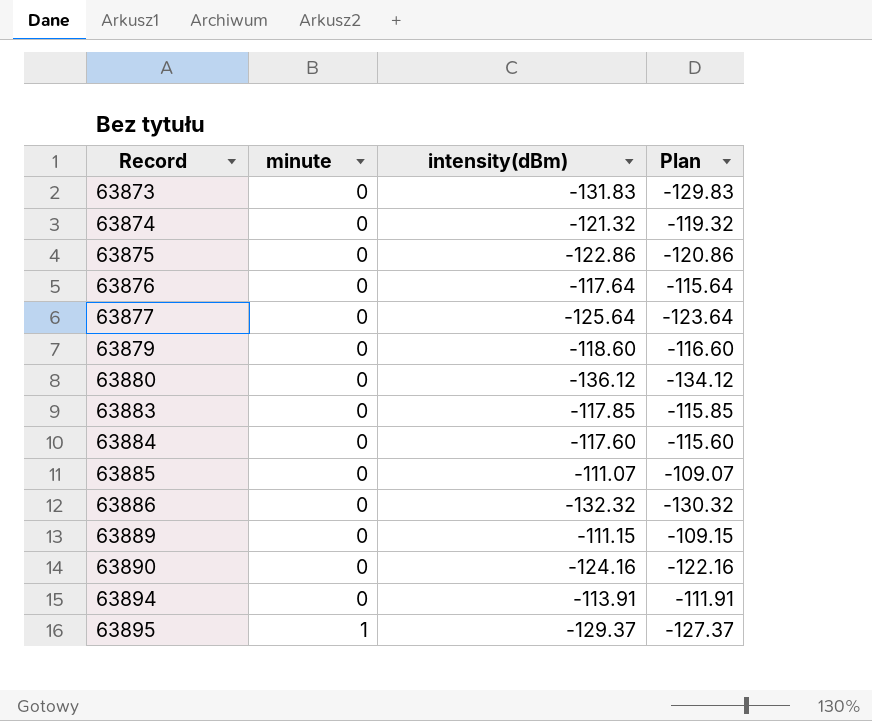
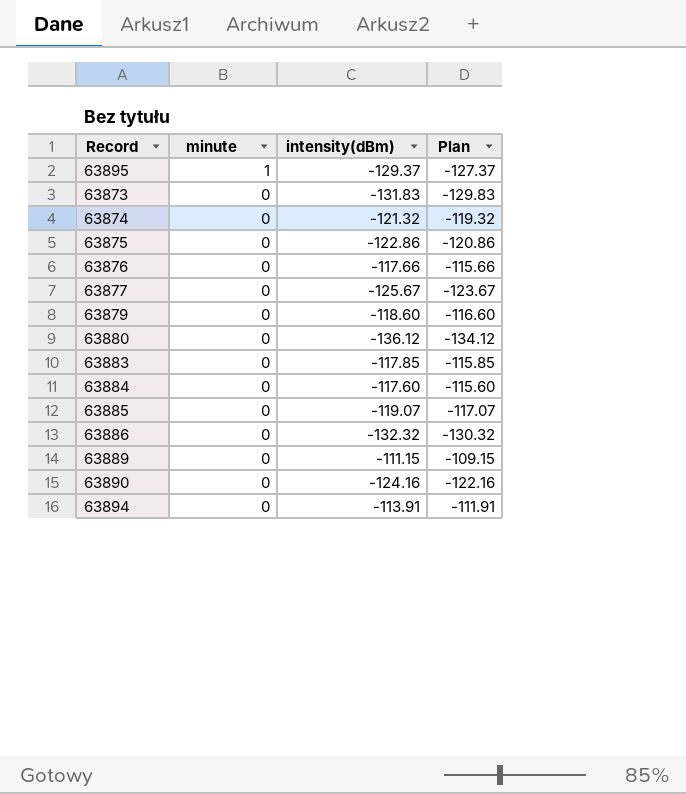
row order: Record ascending -> minute descending
63876 | intensity(dBm): -117.64 -> -117.66
63876 | Plan: -115.64 -> -115.66
63877 | intensity(dBm): -125.64 -> -125.67
63877 | Plan: -123.64 -> -123.67
63885 | intensity(dBm): -111.07 -> -119.07
63885 | Plan: -109.07 -> -117.07

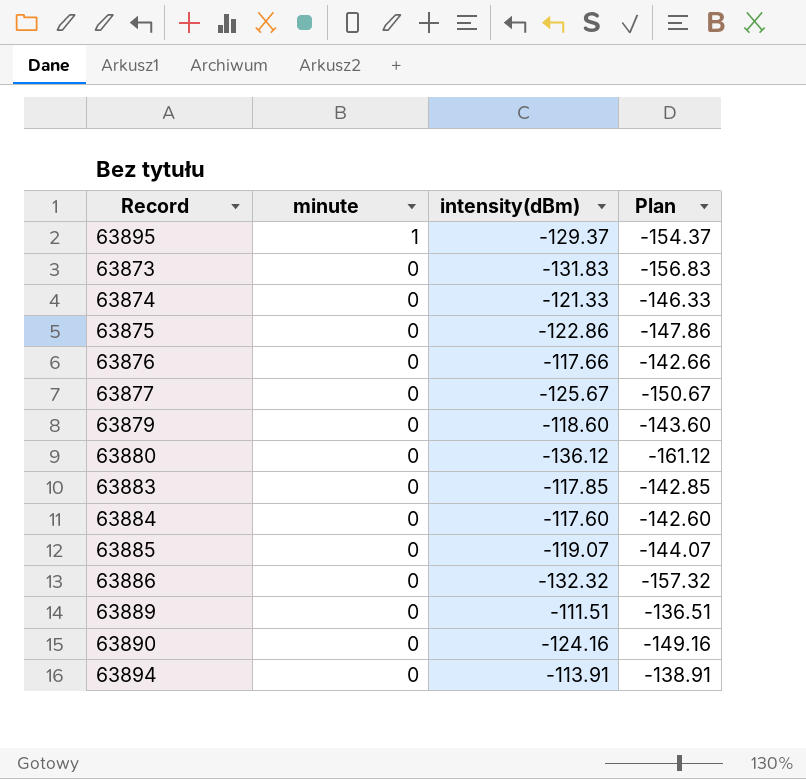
column Plan | formula: [intensity(dBm)] + 2 -> [intensity(dBm)] - 25
63874 | intensity(dBm): -121.32 -> -121.33
63889 | intensity(dBm): -111.15 -> -111.51

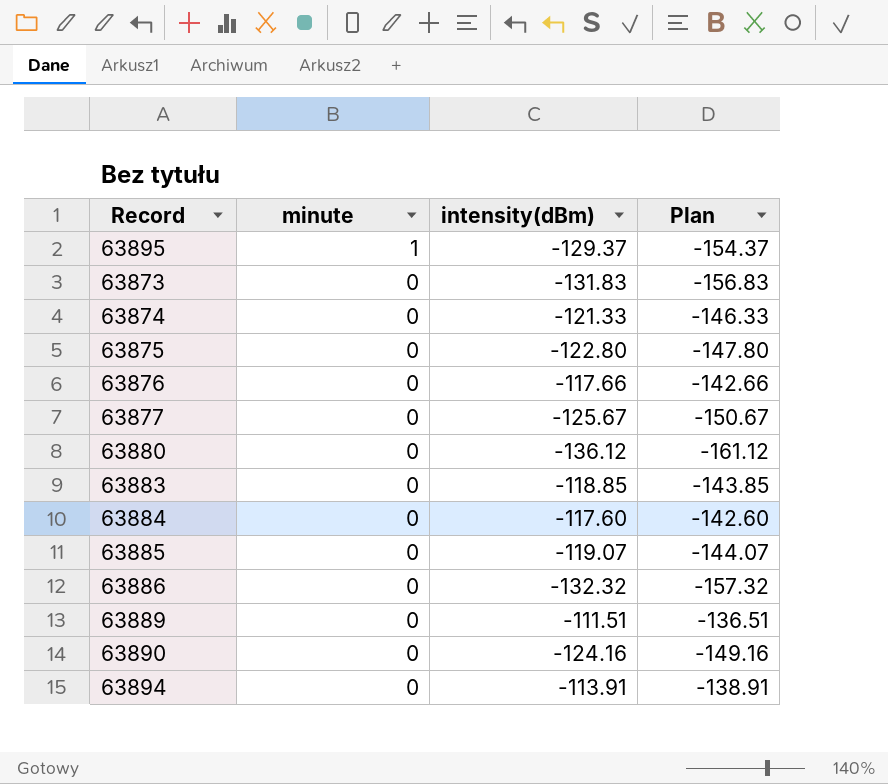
row 63879: 0 | -118.60 | -143.60 -> none
63875 | intensity(dBm): -122.86 -> -122.80
63875 | Plan: -147.86 -> -147.80
63883 | intensity(dBm): -117.85 -> -118.85
63883 | Plan: -142.85 -> -143.85

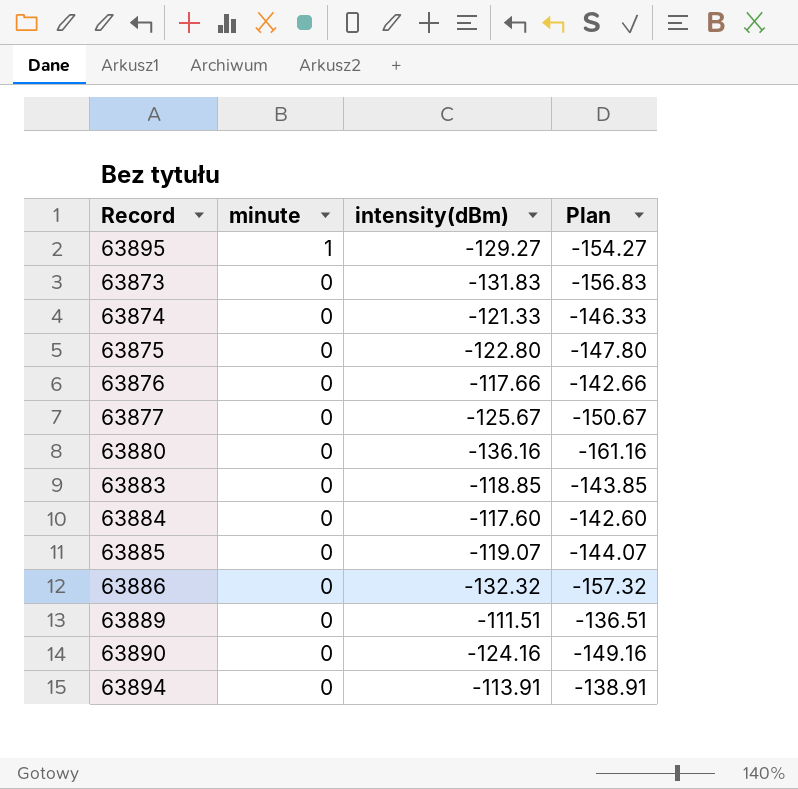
63895 | intensity(dBm): -129.37 -> -129.27
63895 | Plan: -154.37 -> -154.27
63880 | intensity(dBm): -136.12 -> -136.16
63880 | Plan: -161.12 -> -161.16

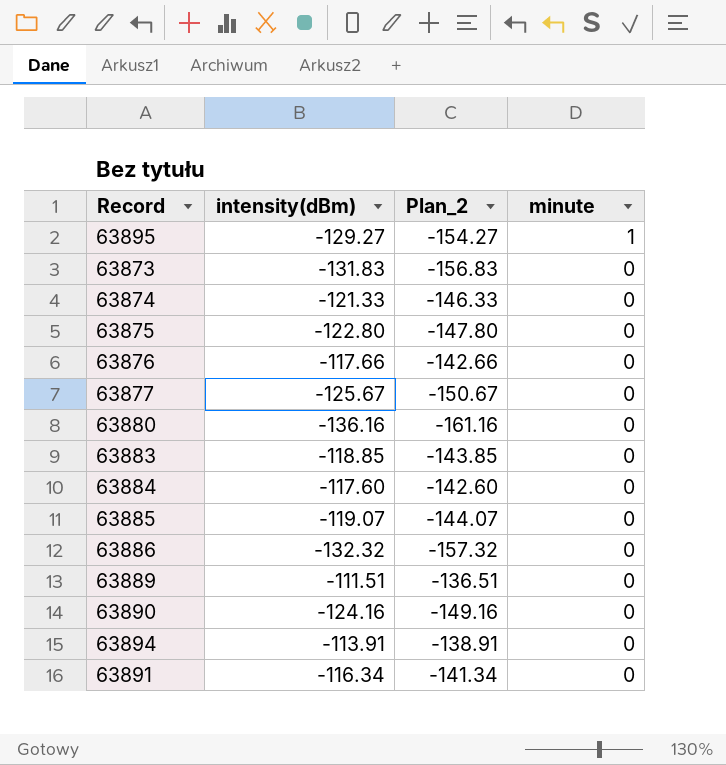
column name: Plan -> Plan_2
column minute | position: 2 -> 4
row 63891: none -> -116.34 | -141.34 | 0

